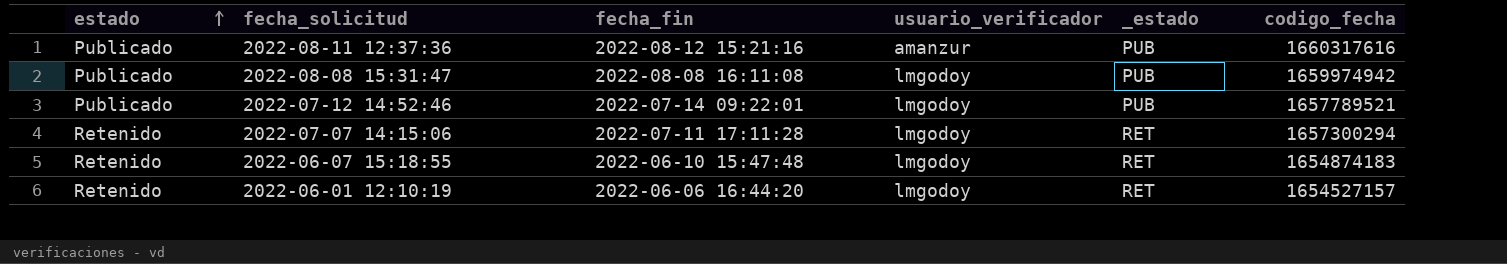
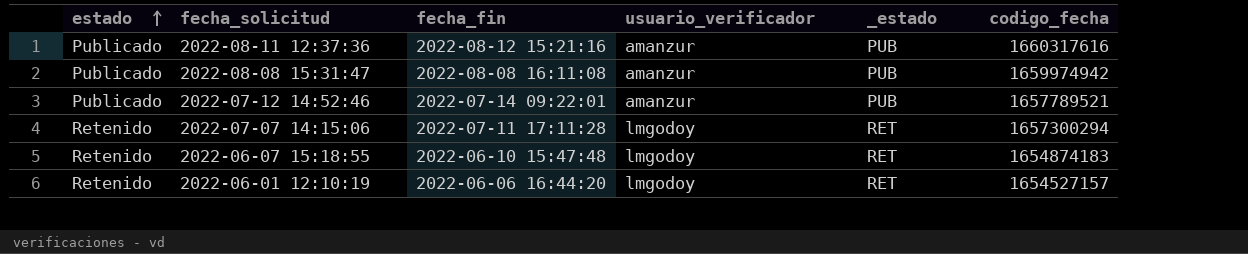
2022-08-08 15:31:47 | usuario_verificador: lmgodoy -> amanzur
2022-07-12 14:52:46 | usuario_verificador: lmgodoy -> amanzur

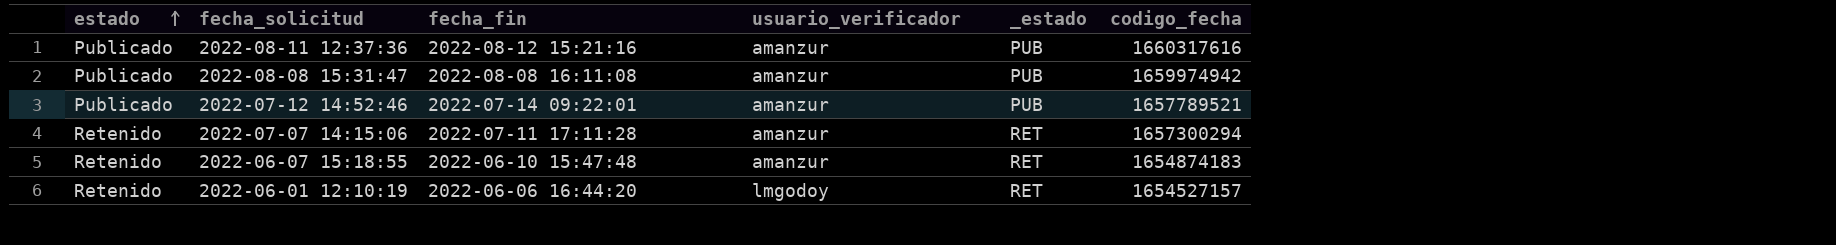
2022-07-07 14:15:06 | usuario_verificador: lmgodoy -> amanzur
2022-06-07 15:18:55 | usuario_verificador: lmgodoy -> amanzur

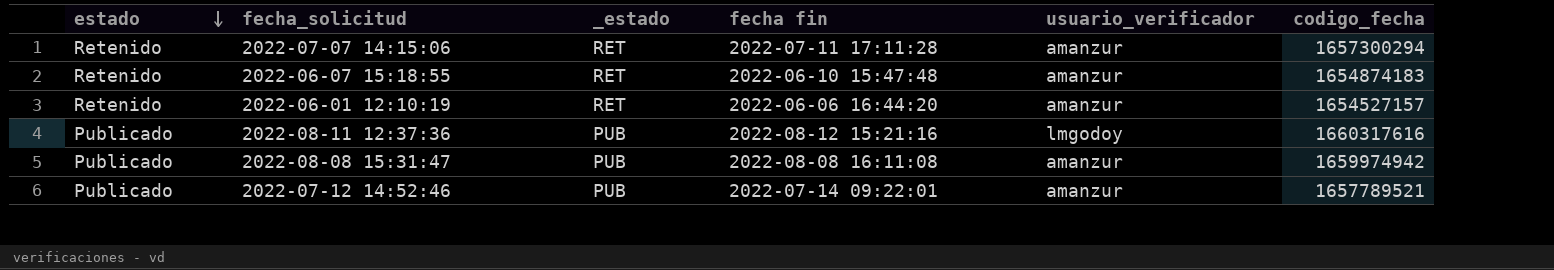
row order: estado ascending -> estado descending
column _estado | position: 5 -> 3
column name: fecha_fin -> fecha fin
2022-06-01 12:10:19 | usuario_verificador: lmgodoy -> amanzur
2022-08-11 12:37:36 | usuario_verificador: amanzur -> lmgodoy

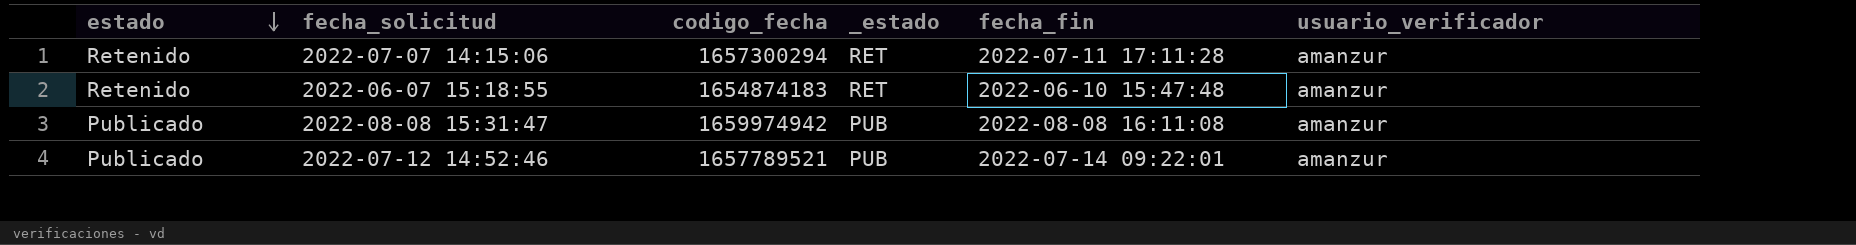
column codigo_fecha | position: 6 -> 3
column name: fecha fin -> fecha_fin
row 2022-06-01 12:10:19: Retenido | RET | 2022-06-06 16:44:20 | amanzur | 1654527157 -> none
row 2022-08-11 12:37:36: Publicado | PUB | 2022-08-12 15:21:16 | lmgodoy | 1660317616 -> none

